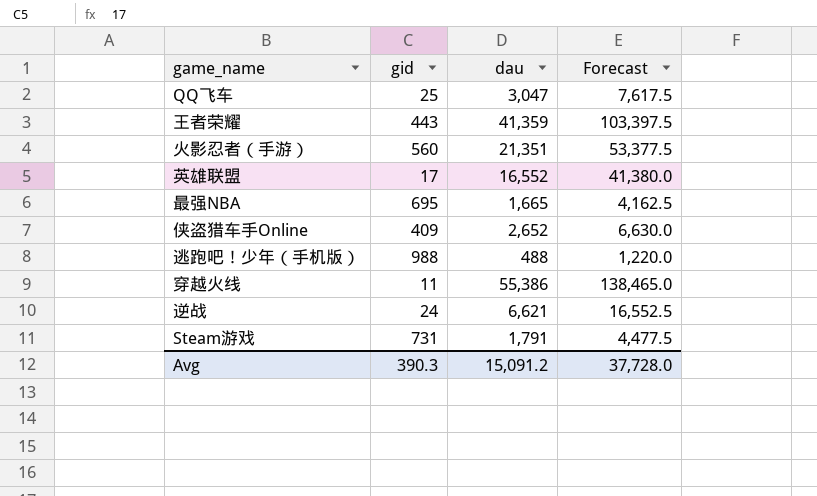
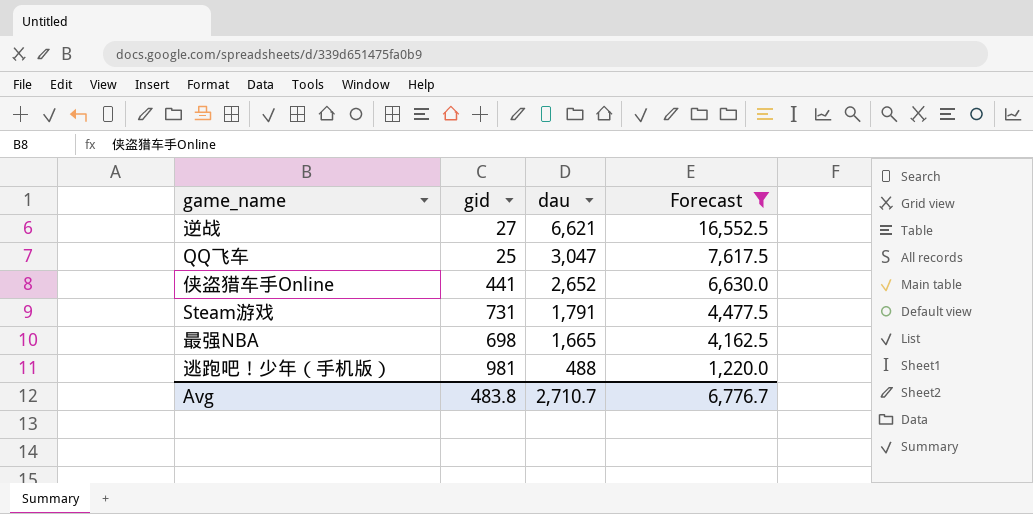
filter: none -> Forecast <= 16,552.5
row order: none -> dau descending
逆战 | gid: 24 -> 27
侠盗猎车手Online | gid: 409 -> 441
最强NBA | gid: 695 -> 698
逃跑吧！少年（手机版） | gid: 988 -> 981
Avg | gid: 390.3 -> 483.8
Avg | dau: 15,091.2 -> 2,710.7
Avg | Forecast: 37,728.0 -> 6,776.7

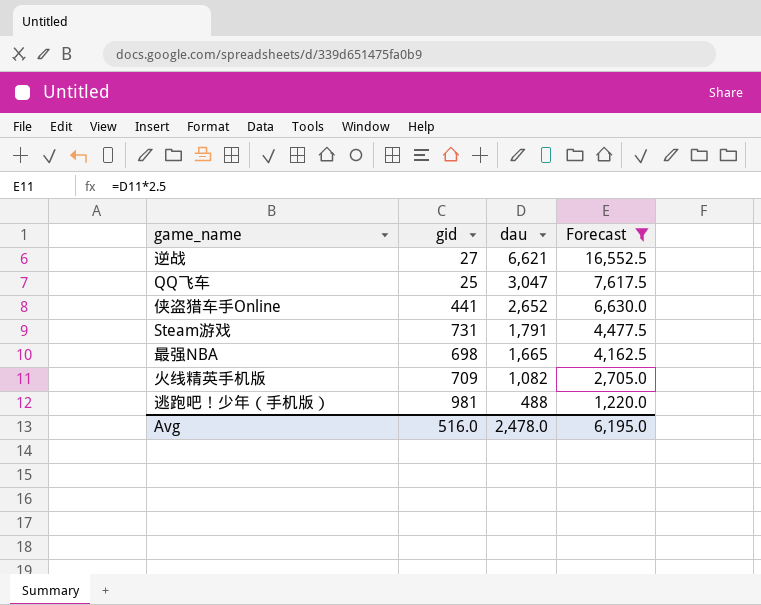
row 火线精英手机版: none -> 709 | 1,082 | 2,705.0
Avg | gid: 483.8 -> 516.0
Avg | dau: 2,710.7 -> 2,478.0
Avg | Forecast: 6,776.7 -> 6,195.0

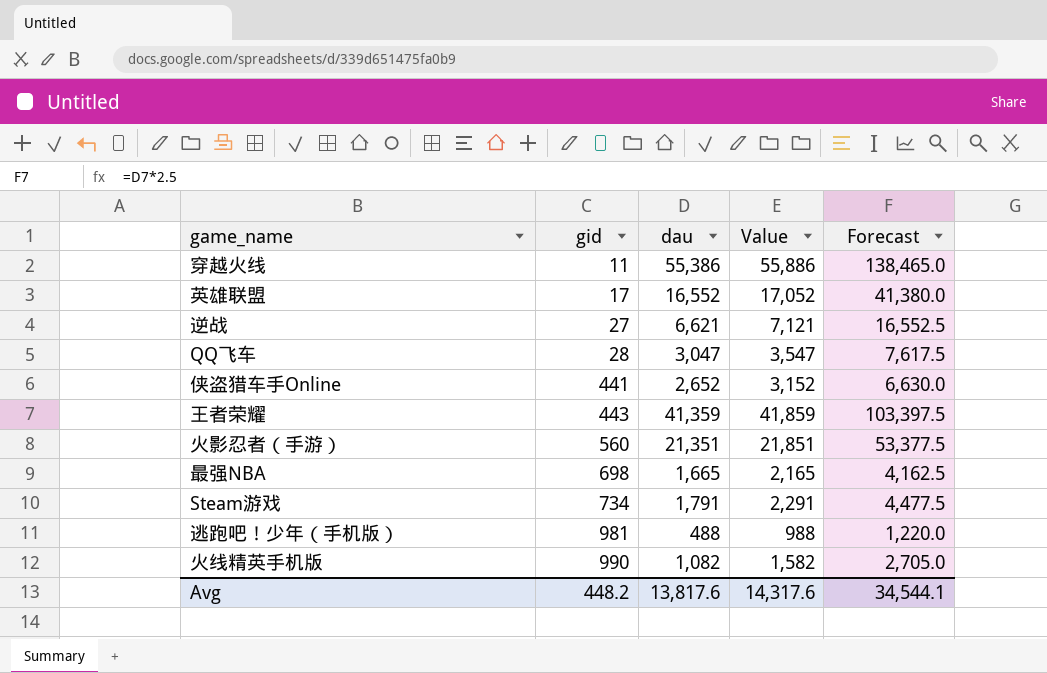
filter: Forecast <= 16,552.5 -> none
row order: dau descending -> gid ascending
column Value | formula: none -> [dau] + 500
QQ飞车 | gid: 25 -> 28
Steam游戏 | gid: 731 -> 734
火线精英手机版 | gid: 709 -> 990
Avg | gid: 516.0 -> 448.2
Avg | dau: 2,478.0 -> 13,817.6
Avg | Forecast: 6,195.0 -> 34,544.1

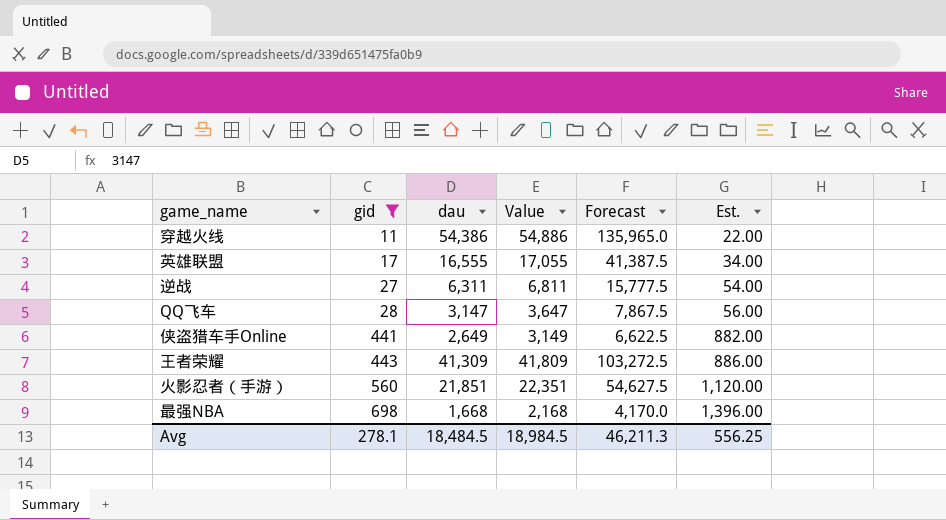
filter: none -> gid <= 698
column Est. | formula: none -> [gid] * 2
穿越火线 | dau: 55,386 -> 54,386
穿越火线 | Value: 55,886 -> 54,886
穿越火线 | Forecast: 138,465.0 -> 135,965.0
英雄联盟 | dau: 16,552 -> 16,555
英雄联盟 | Value: 17,052 -> 17,055
英雄联盟 | Forecast: 41,380.0 -> 41,387.5
逆战 | dau: 6,621 -> 6,311
逆战 | Value: 7,121 -> 6,811
逆战 | Forecast: 16,552.5 -> 15,777.5
QQ飞车 | dau: 3,047 -> 3,147
QQ飞车 | Value: 3,547 -> 3,647
QQ飞车 | Forecast: 7,617.5 -> 7,867.5
侠盗猎车手Online | dau: 2,652 -> 2,649
侠盗猎车手Online | Value: 3,152 -> 3,149
侠盗猎车手Online | Forecast: 6,630.0 -> 6,622.5
王者荣耀 | dau: 41,359 -> 41,309
王者荣耀 | Value: 41,859 -> 41,809
王者荣耀 | Forecast: 103,397.5 -> 103,272.5
火影忍者（手游） | dau: 21,351 -> 21,851
火影忍者（手游） | Value: 21,851 -> 22,351
火影忍者（手游） | Forecast: 53,377.5 -> 54,627.5
最强NBA | dau: 1,665 -> 1,668
最强NBA | Value: 2,165 -> 2,168
最强NBA | Forecast: 4,162.5 -> 4,170.0
Avg | gid: 448.2 -> 278.1
Avg | dau: 13,817.6 -> 18,484.5
Avg | Value: 14,317.6 -> 18,984.5
Avg | Forecast: 34,544.1 -> 46,211.3

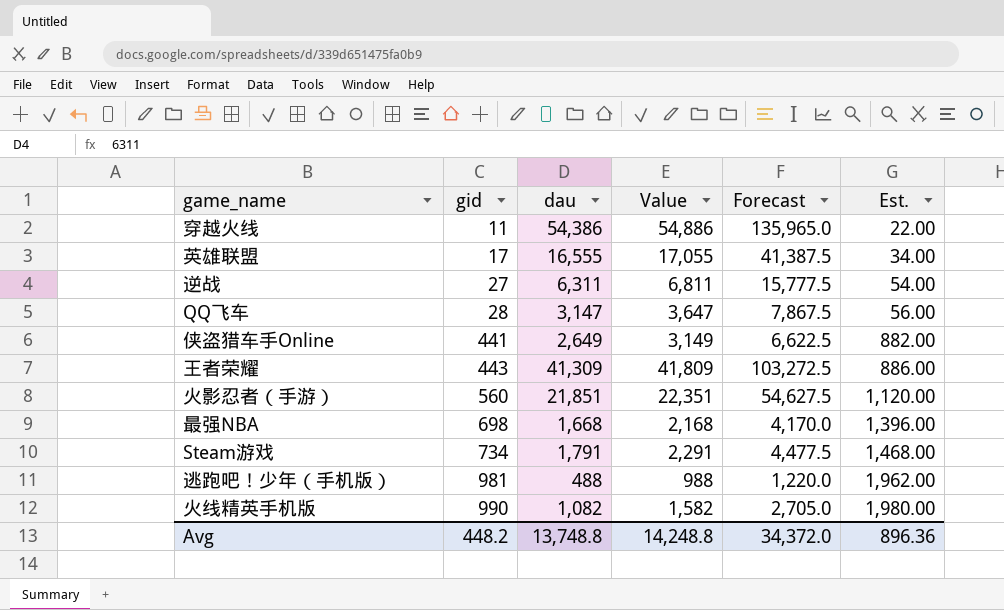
filter: gid <= 698 -> none
Avg | gid: 278.1 -> 448.2
Avg | dau: 18,484.5 -> 13,748.8
Avg | Value: 18,984.5 -> 14,248.8
Avg | Forecast: 46,211.3 -> 34,372.0
Avg | Est.: 556.25 -> 896.36

